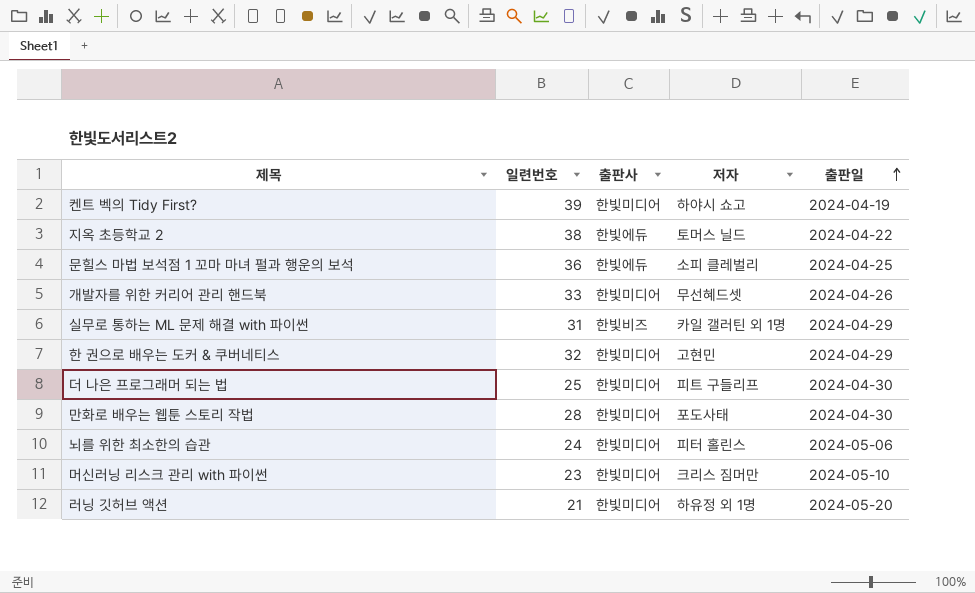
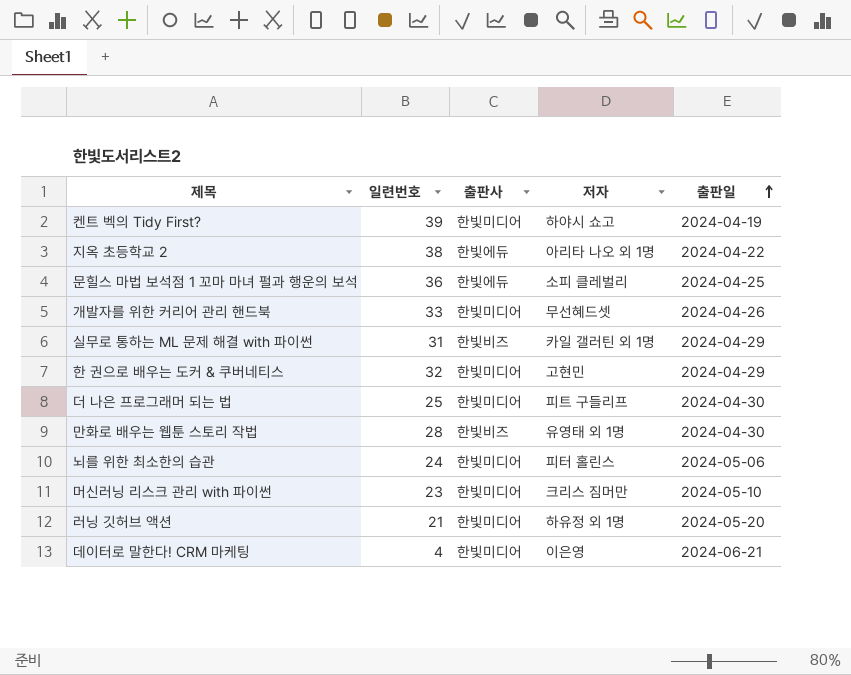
지옥 초등학교 2 | 저자: 토머스 닐드 -> 아리타 나오 외 1명
만화로 배우는 웹툰 스토리 작법 | 출판사: 한빛미디어 -> 한빛비즈
만화로 배우는 웹툰 스토리 작법 | 저자: 포도사태 -> 유영태 외 1명
row 데이터로 말한다! CRM 마케팅: none -> 4 | 한빛미디어 | 이은영 | 2024-06-21

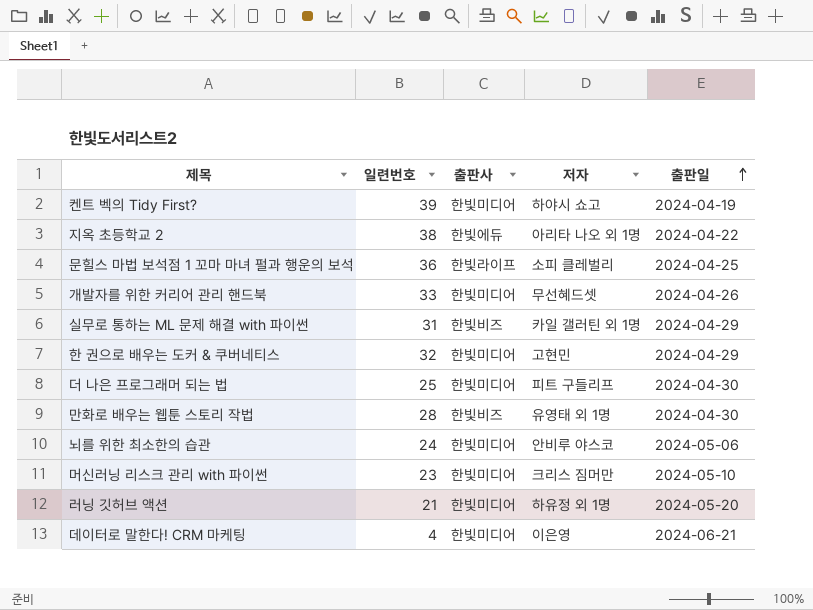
문힐스 마법 보석점 1 꼬마 마녀 펄과 행운의 보석 | 출판사: 한빛에듀 -> 한빛라이프
뇌를 위한 최소한의 습관 | 저자: 피터 홀린스 -> 안비루 야스코

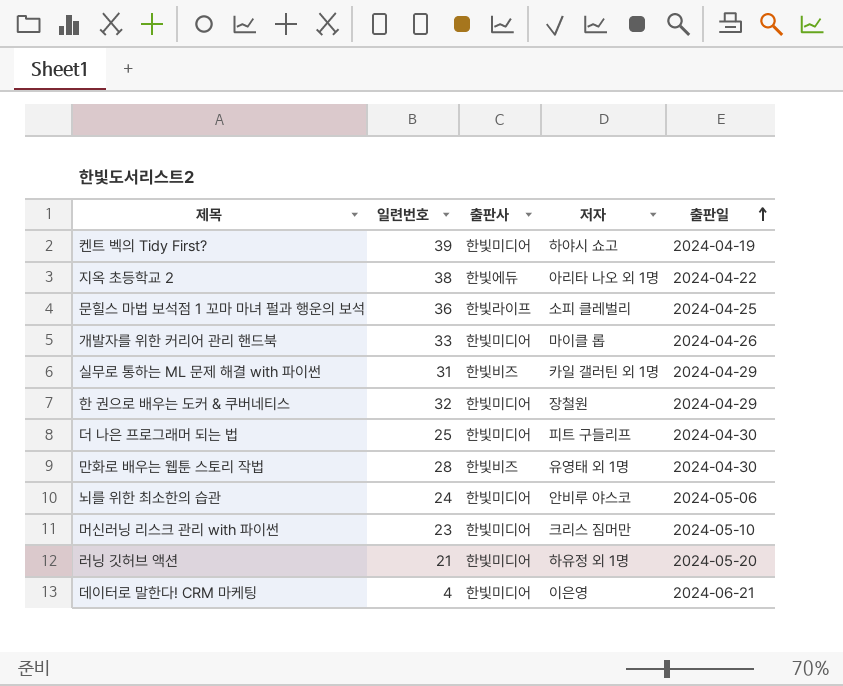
개발자를 위한 커리어 관리 핸드북 | 저자: 무선혜드셋 -> 마이클 롭
한 권으로 배우는 도커 & 쿠버네티스 | 저자: 고현민 -> 장철원

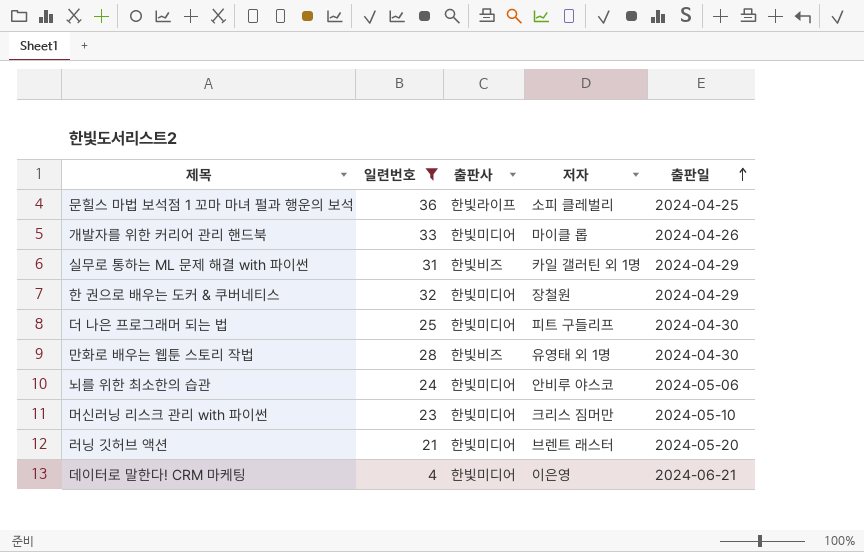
filter: none -> 일련번호 <= 36
러닝 깃허브 액션 | 저자: 하유정 외 1명 -> 브렌트 래스터

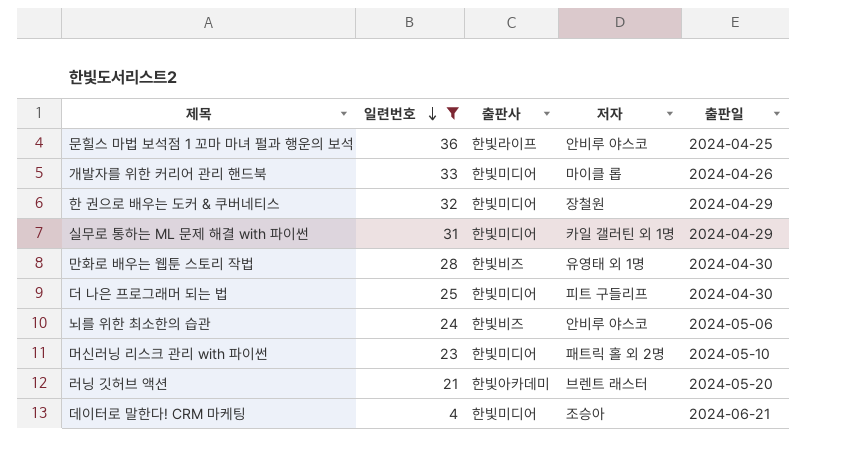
row order: 출판일 ascending -> 일련번호 descending
문힐스 마법 보석점 1 꼬마 마녀 펄과 행운의 보석 | 저자: 소피 클레벌리 -> 안비루 야스코
실무로 통하는 ML 문제 해결 with 파이썬 | 출판사: 한빛비즈 -> 한빛미디어
뇌를 위한 최소한의 습관 | 출판사: 한빛미디어 -> 한빛비즈
머신러닝 리스크 관리 with 파이썬 | 저자: 크리스 짐머만 -> 패트릭 홀 외 2명
러닝 깃허브 액션 | 출판사: 한빛미디어 -> 한빛아카데미
데이터로 말한다! CRM 마케팅 | 저자: 이은영 -> 조승아

